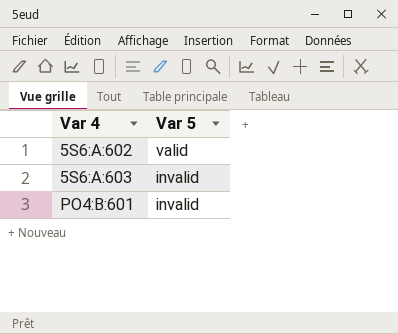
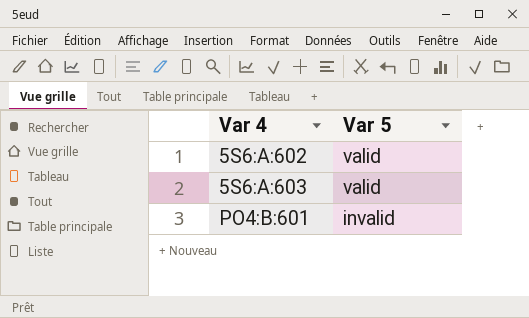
5S6:A:603 | Var 5: invalid -> valid

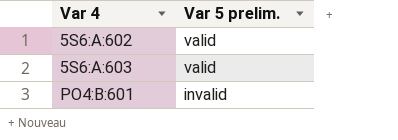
column name: Var 5 -> Var 5 prelim.

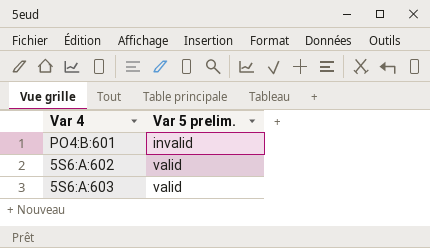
row order: Var 4 ascending -> Var 5 prelim. ascending

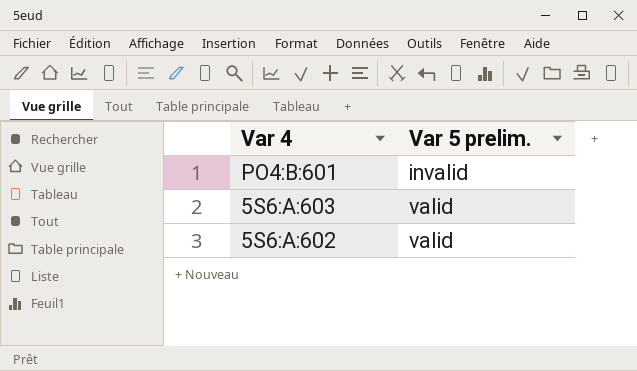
row order: Var 5 prelim. ascending -> Var 4 descending

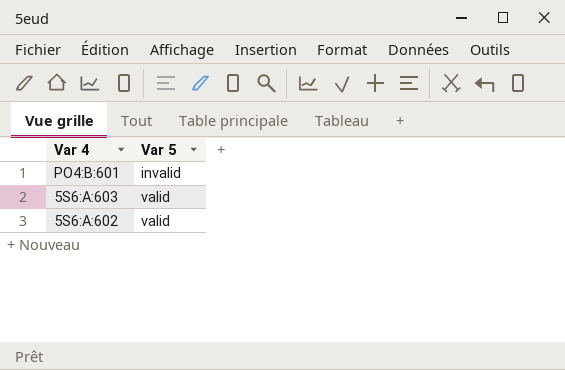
column name: Var 5 prelim. -> Var 5

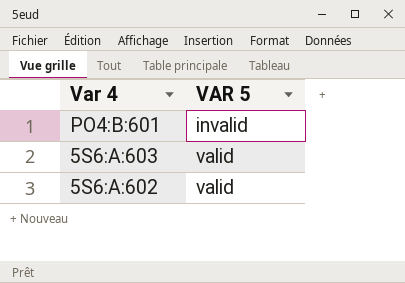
column name: Var 5 -> VAR 5

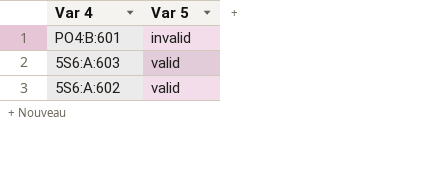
column name: VAR 5 -> Var 5

